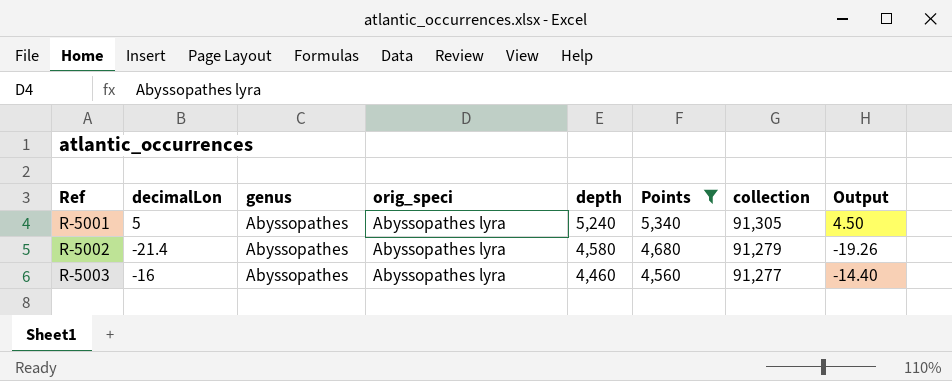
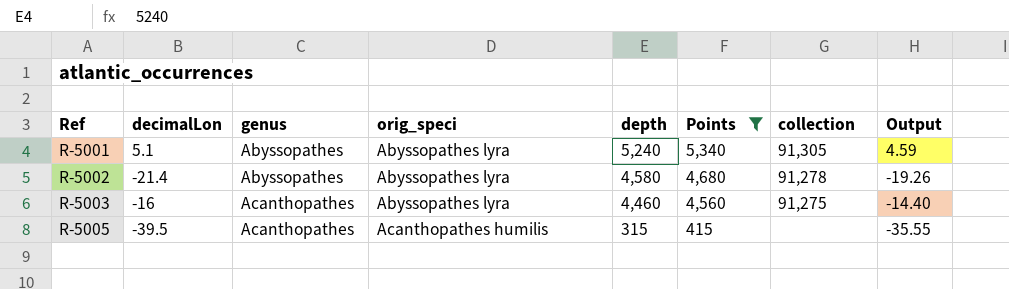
R-5001 | decimalLon: 5 -> 5.1
R-5001 | Output: 4.50 -> 4.59
R-5002 | collection: 91,279 -> 91,278
R-5003 | genus: Abyssopathes -> Acanthopathes
R-5003 | collection: 91,277 -> 91,275
row R-5005: none -> -39.5 | Acanthopathes | Acanthopathes humilis | 315 | 415 | none | -35.55

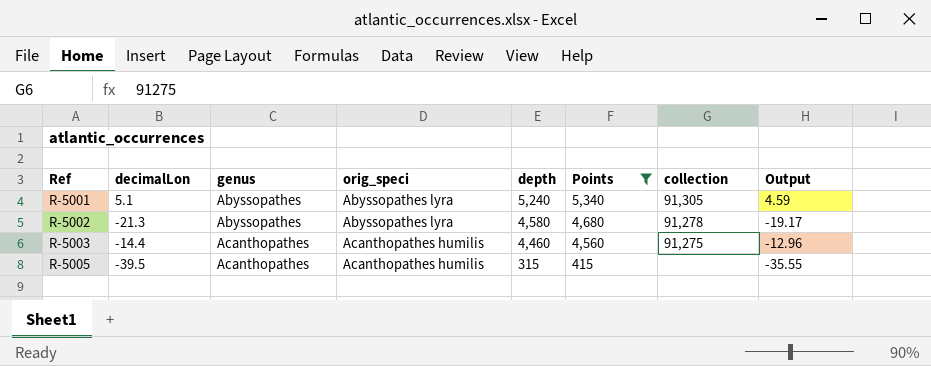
R-5002 | decimalLon: -21.4 -> -21.3
R-5002 | Output: -19.26 -> -19.17
R-5003 | decimalLon: -16 -> -14.4
R-5003 | orig_speci: Abyssopathes lyra -> Acanthopathes humilis
R-5003 | Output: -14.40 -> -12.96

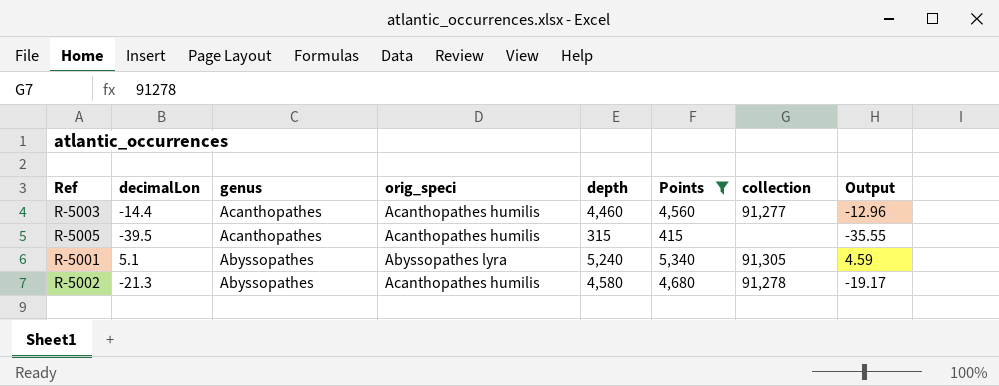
row order: Ref ascending -> genus descending
R-5003 | collection: 91,275 -> 91,277
R-5002 | orig_speci: Abyssopathes lyra -> Acanthopathes humilis

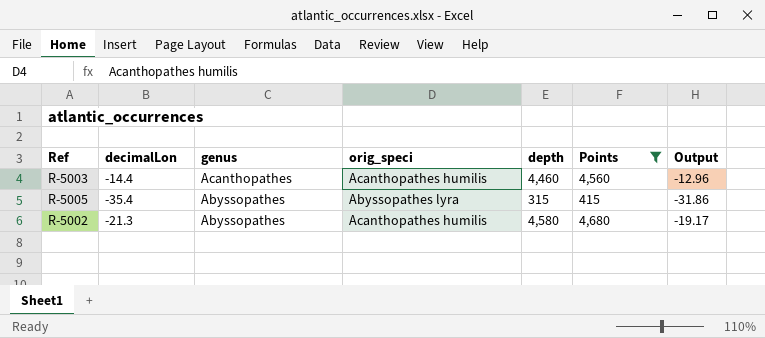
column collection | position: 7 -> none
row R-5001: 5.1 | Abyssopathes | Abyssopathes lyra | 5,240 | 5,340 | 91,305 | 4.59 -> none
R-5005 | decimalLon: -39.5 -> -35.4
R-5005 | genus: Acanthopathes -> Abyssopathes
R-5005 | orig_speci: Acanthopathes humilis -> Abyssopathes lyra
R-5005 | Output: -35.55 -> -31.86

